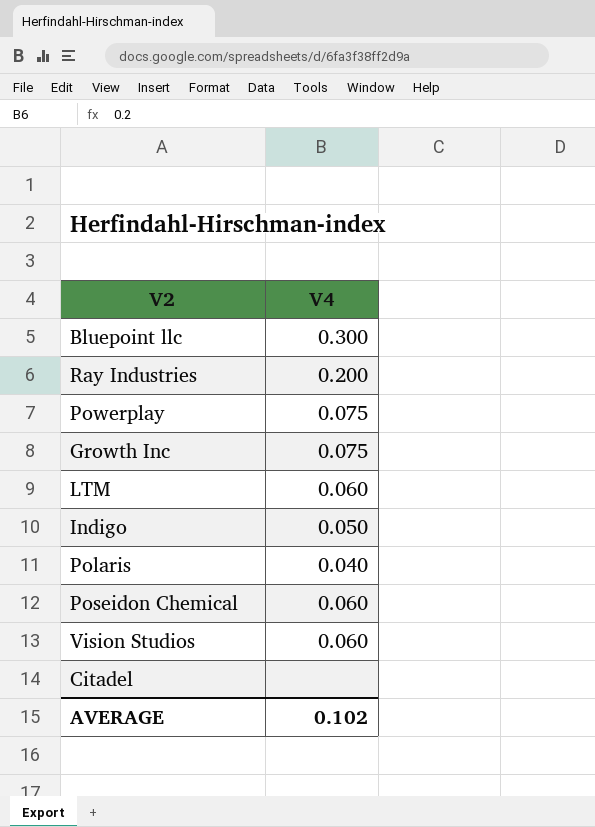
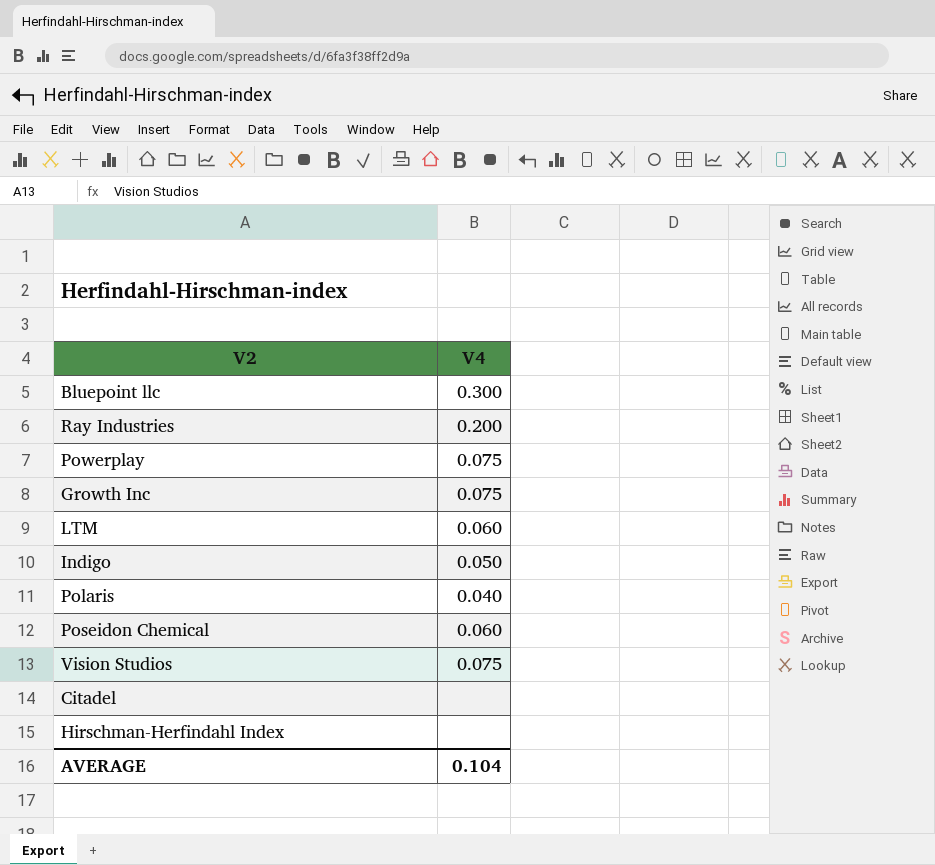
Vision Studios | V4: 0.060 -> 0.075
row Hirschman-Herfindahl Index: none -> none
AVERAGE | V4: 0.102 -> 0.104

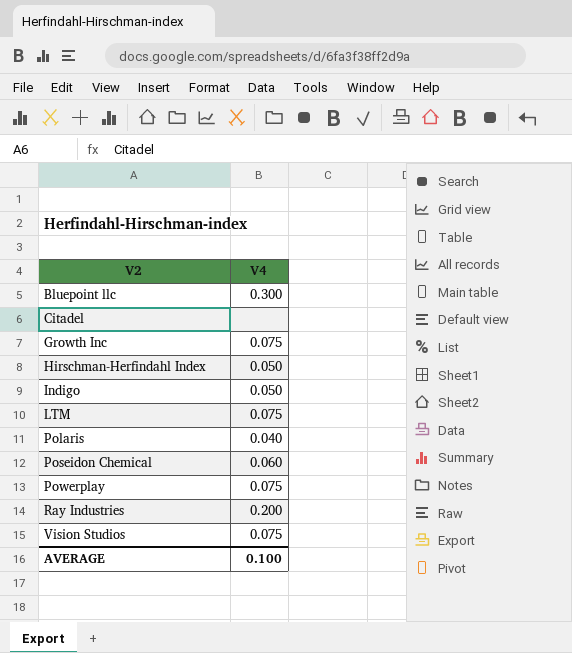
row order: none -> V2 ascending
Hirschman-Herfindahl Index | V4: none -> 0.050
LTM | V4: 0.060 -> 0.075
AVERAGE | V4: 0.104 -> 0.100

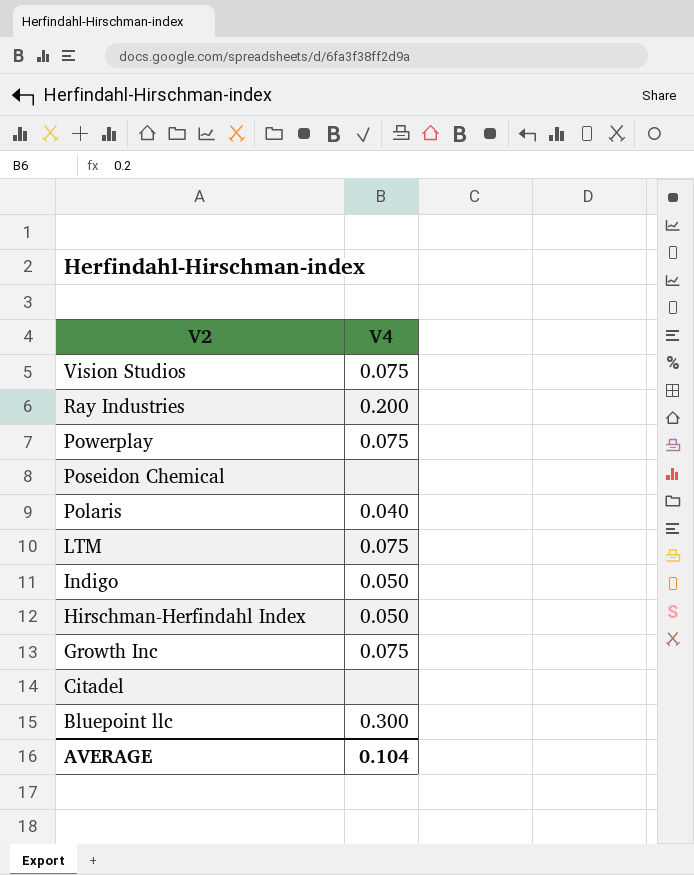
row order: V2 ascending -> V2 descending
Poseidon Chemical | V4: 0.060 -> none
AVERAGE | V4: 0.100 -> 0.104

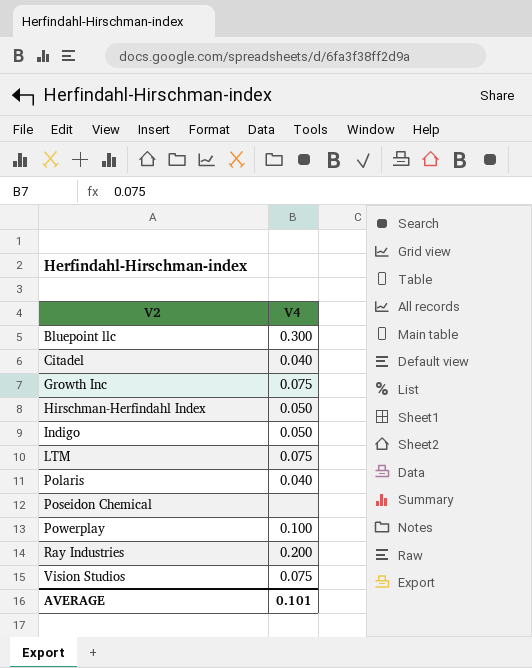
row order: V2 descending -> V2 ascending
Citadel | V4: none -> 0.040
Powerplay | V4: 0.075 -> 0.100
AVERAGE | V4: 0.104 -> 0.101

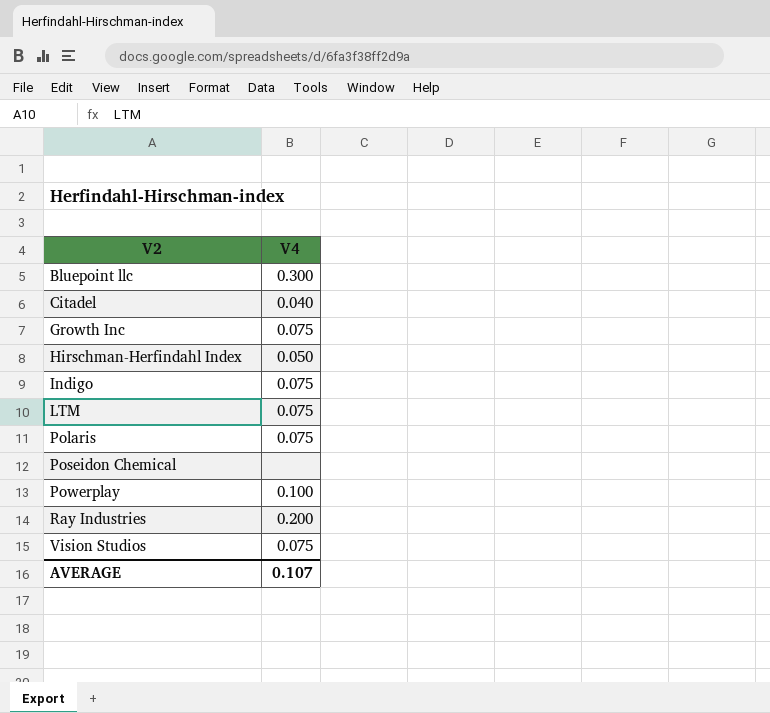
Indigo | V4: 0.050 -> 0.075
Polaris | V4: 0.040 -> 0.075
AVERAGE | V4: 0.101 -> 0.107

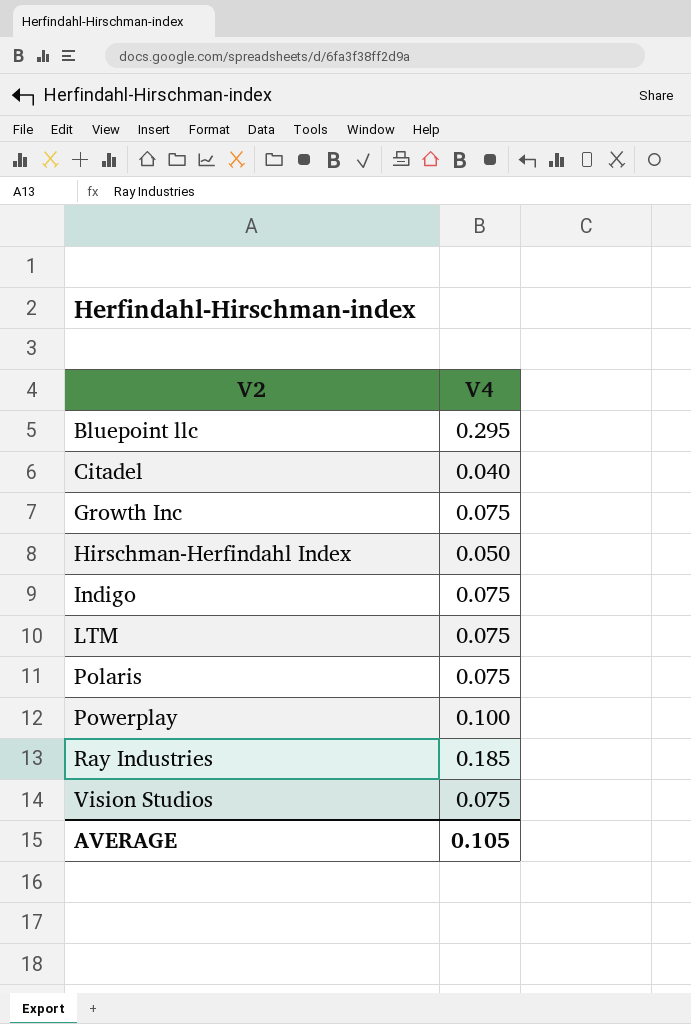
row Poseidon Chemical: none -> none
Bluepoint llc | V4: 0.300 -> 0.295
Ray Industries | V4: 0.200 -> 0.185
AVERAGE | V4: 0.107 -> 0.105

